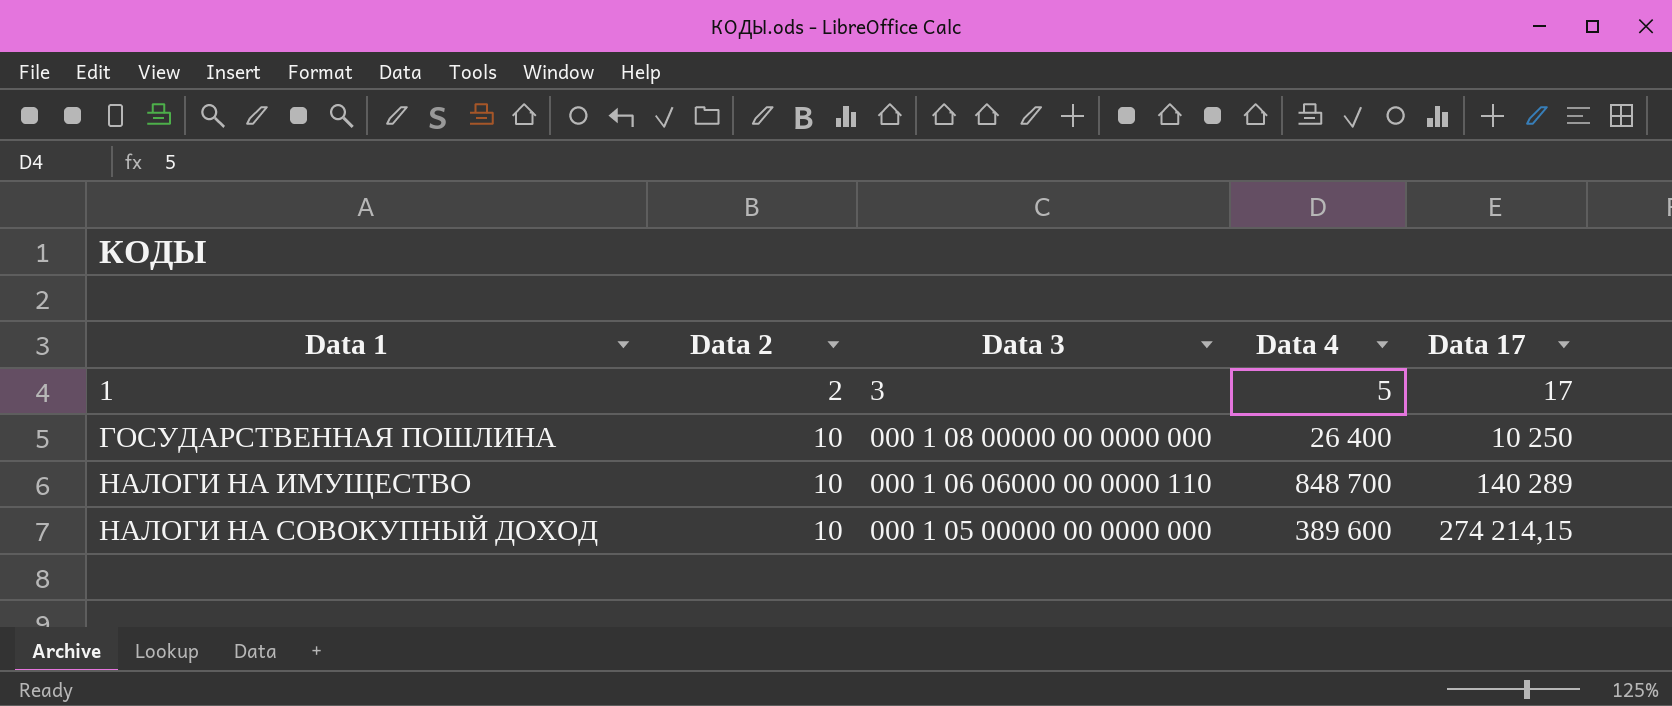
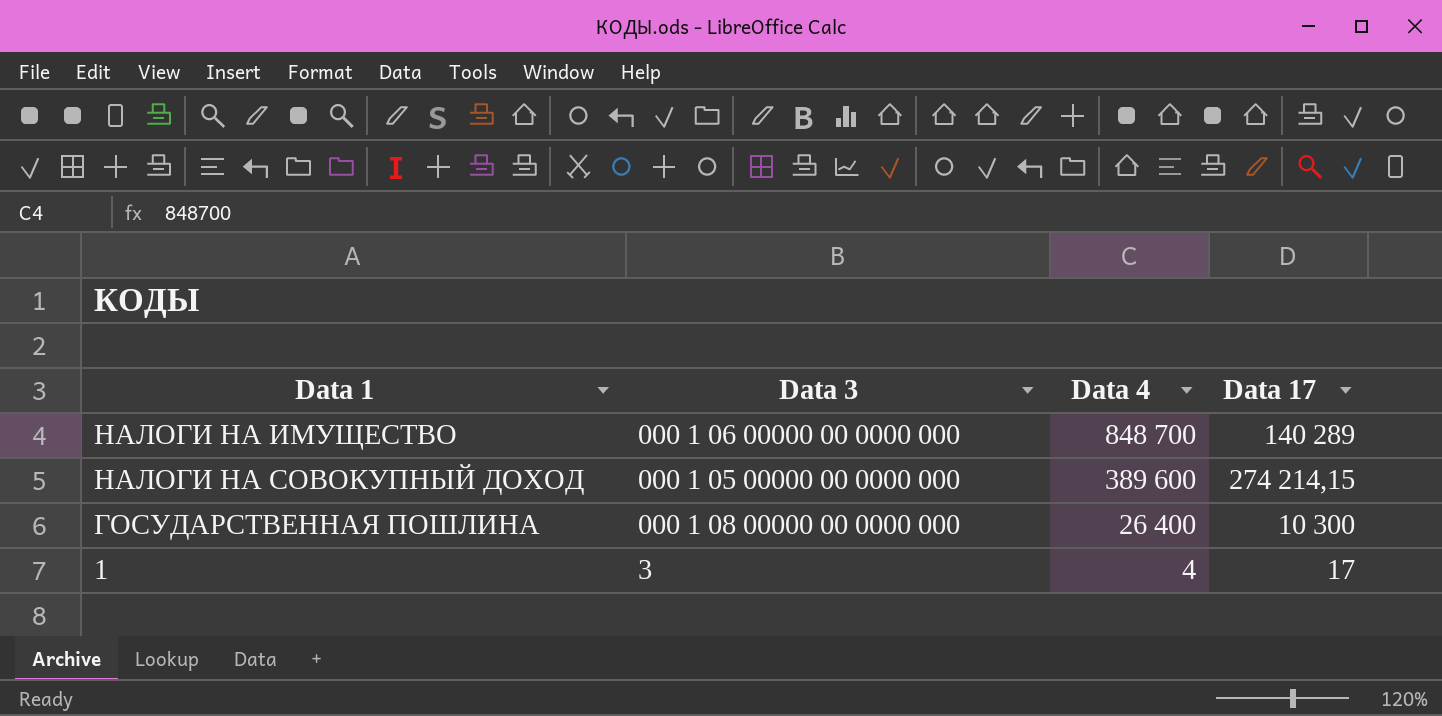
row order: Data 1 ascending -> Data 4 descending
column Data 2 | position: 2 -> none
НАЛОГИ НА ИМУЩЕСТВО | Data 3: 000 1 06 06000 00 0000 110 -> 000 1 06 00000 00 0000 000
ГОСУДАРСТВЕННАЯ ПОШЛИНА | Data 17: 10 250 -> 10 300
1 | Data 4: 5 -> 4

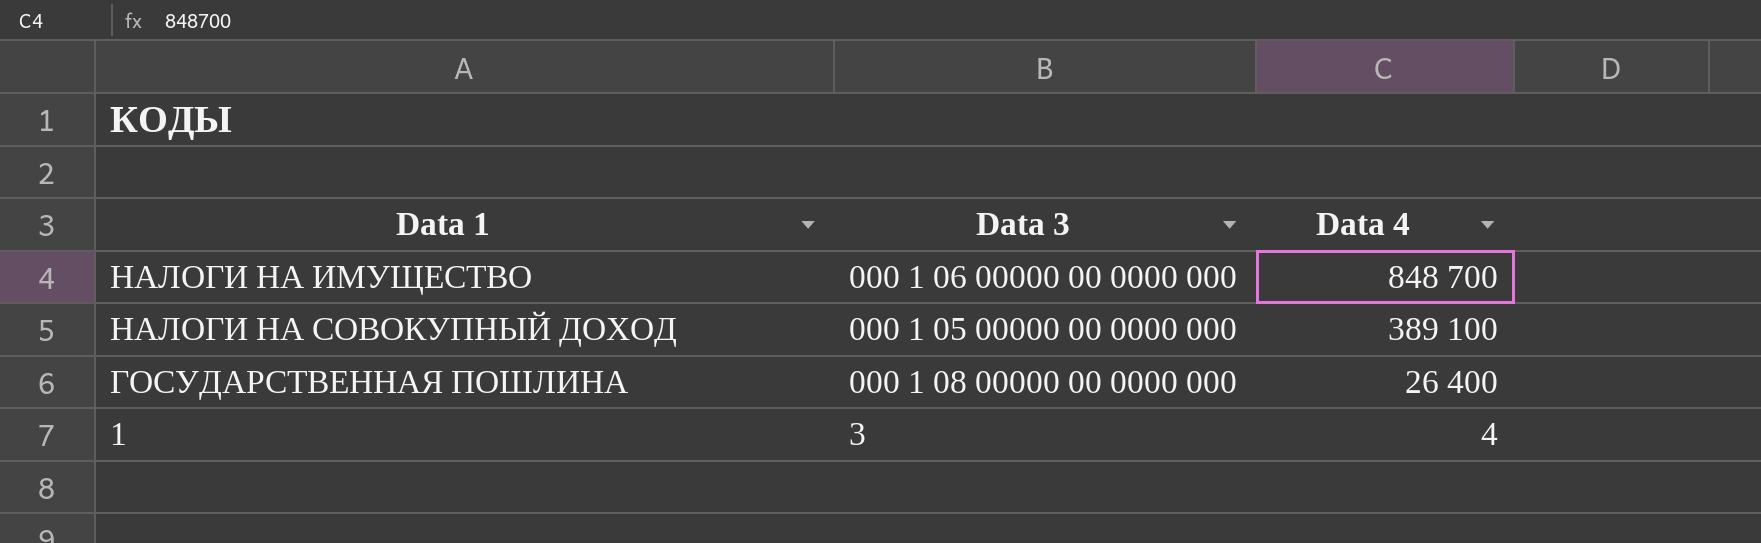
column Data 17 | position: 4 -> none
НАЛОГИ НА СОВОКУПНЫЙ ДОХОД | Data 4: 389 600 -> 389 100

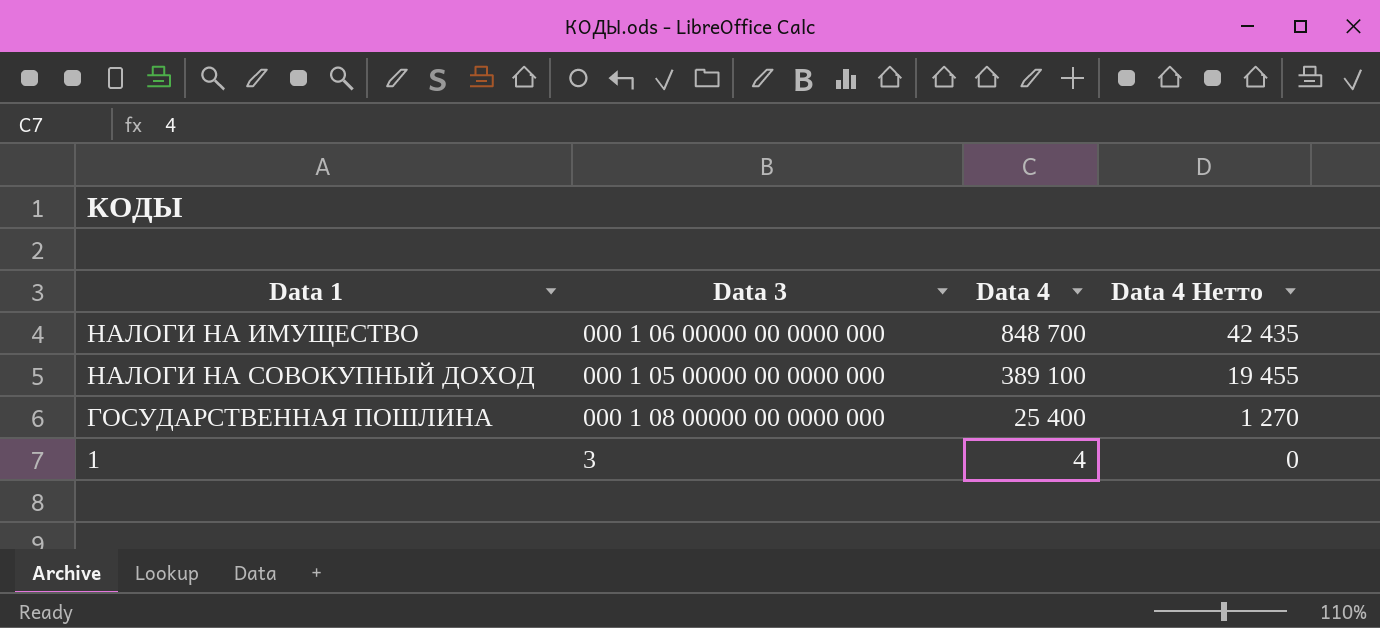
column Data 4 Нетто | formula: none -> [Data 4] * 0,05
ГОСУДАРСТВЕННАЯ ПОШЛИНА | Data 4: 26 400 -> 25 400

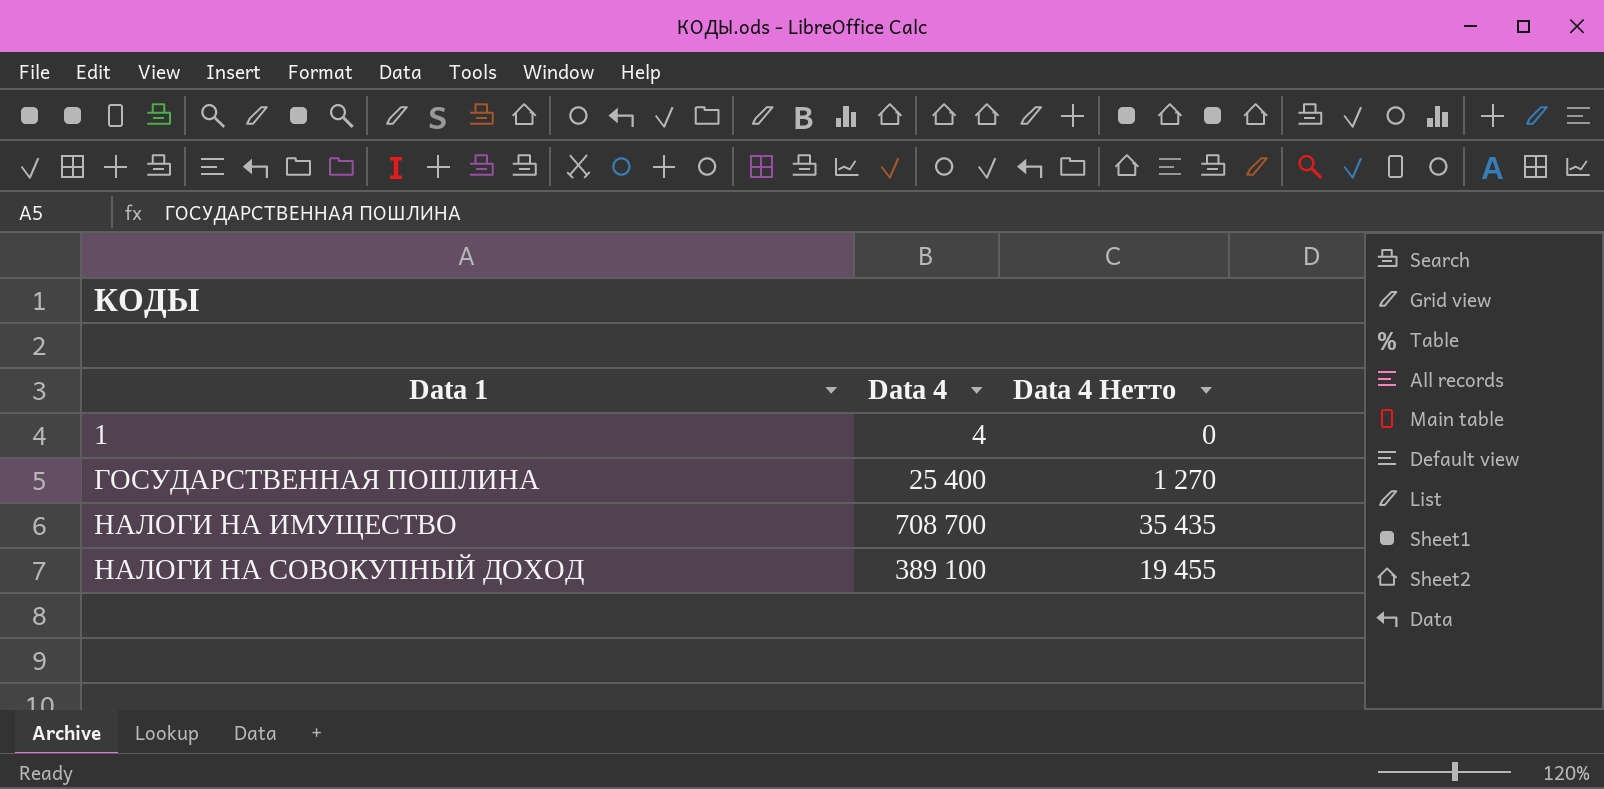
row order: Data 4 descending -> Data 1 ascending
column Data 3 | position: 2 -> none
НАЛОГИ НА ИМУЩЕСТВО | Data 4: 848 700 -> 708 700
НАЛОГИ НА ИМУЩЕСТВО | Data 4 Нетто: 42 435 -> 35 435

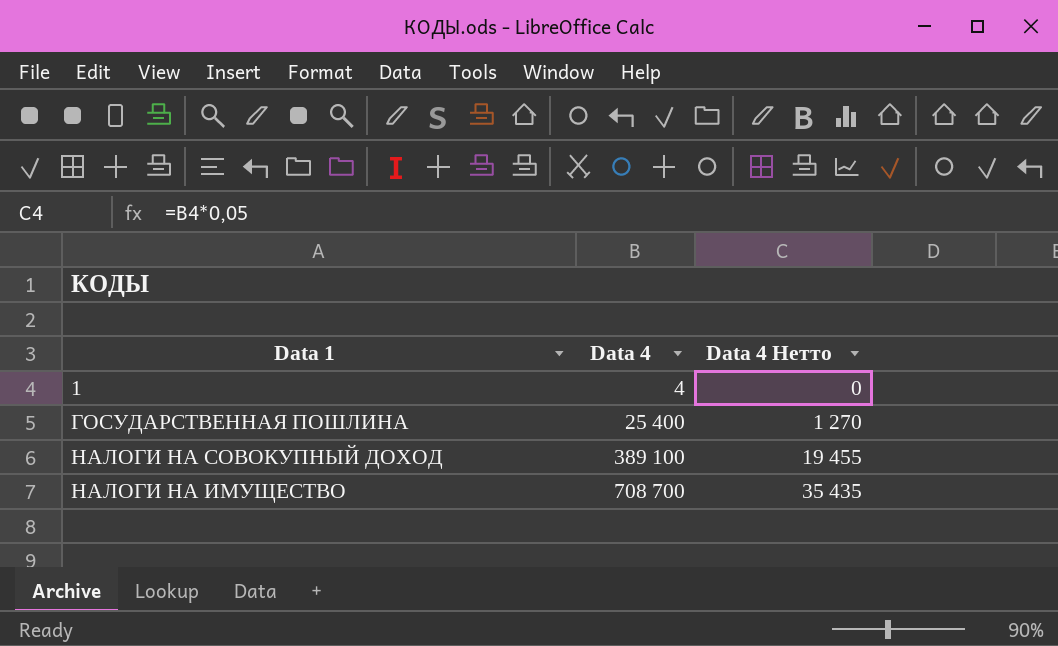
row order: Data 1 ascending -> Data 4 ascending

